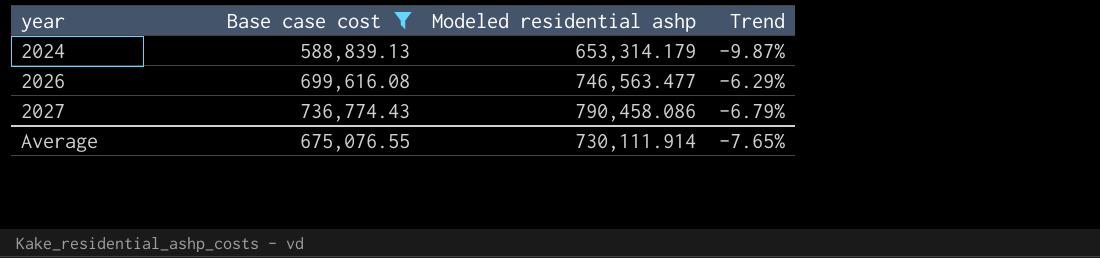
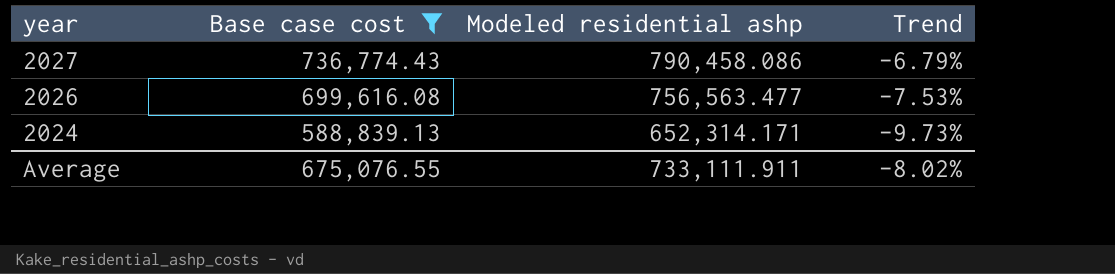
row order: year ascending -> year descending
2026 | Modeled residential ashp: 746,563.477 -> 756,563.477
2026 | Trend: -6.29% -> -7.53%
2024 | Modeled residential ashp: 653,314.179 -> 652,314.171
2024 | Trend: -9.87% -> -9.73%
Average | Modeled residential ashp: 730,111.914 -> 733,111.911
Average | Trend: -7.65% -> -8.02%

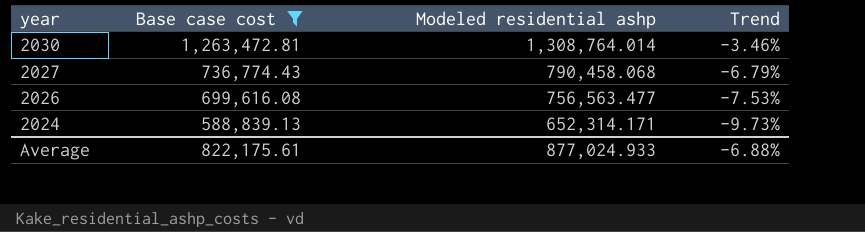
row 2030: none -> 1,263,472.81 | 1,308,764.014 | -3.46%
2027 | Modeled residential ashp: 790,458.086 -> 790,458.068
Average | Base case cost: 675,076.55 -> 822,175.61
Average | Modeled residential ashp: 733,111.911 -> 877,024.933
Average | Trend: -8.02% -> -6.88%

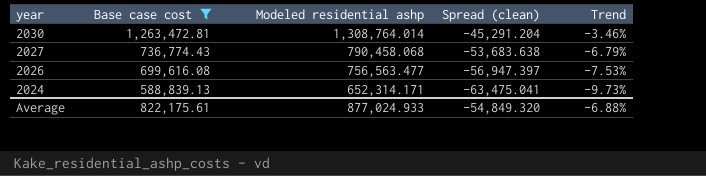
column Spread (clean) | formula: none -> [Base case cost] - [Modeled residential ashp]

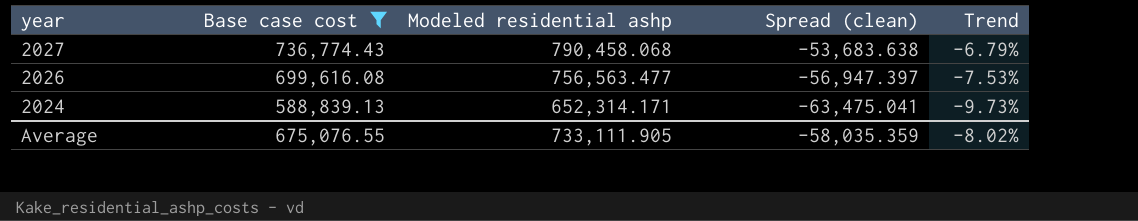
row 2030: 1,263,472.81 | 1,308,764.014 | -45,291.204 | -3.46% -> none
Average | Base case cost: 822,175.61 -> 675,076.55
Average | Modeled residential ashp: 877,024.933 -> 733,111.905
Average | Spread (clean): -54,849.320 -> -58,035.359
Average | Trend: -6.88% -> -8.02%

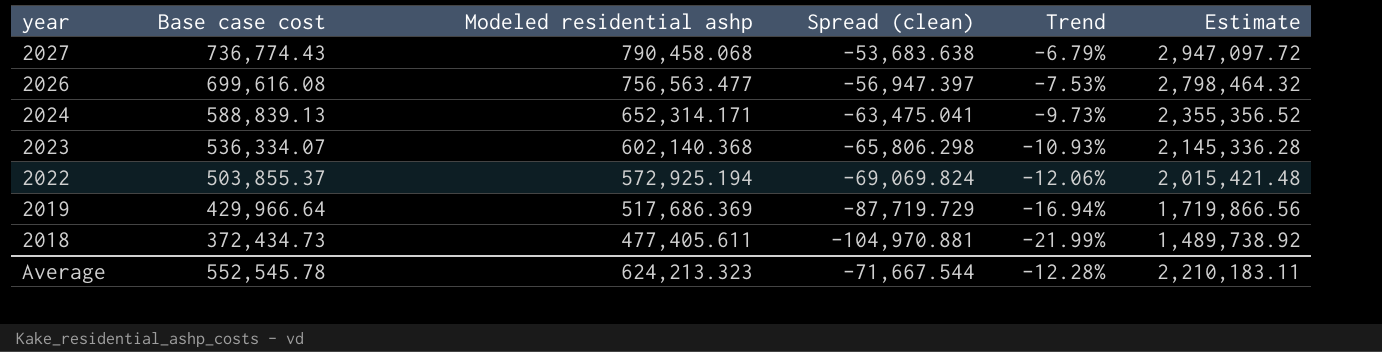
filter: Base case cost >= 588,839.13 -> none
column Estimate | formula: none -> [Base case cost] * 4
Average | Base case cost: 675,076.55 -> 552,545.78
Average | Modeled residential ashp: 733,111.905 -> 624,213.323
Average | Spread (clean): -58,035.359 -> -71,667.544
Average | Trend: -8.02% -> -12.28%

